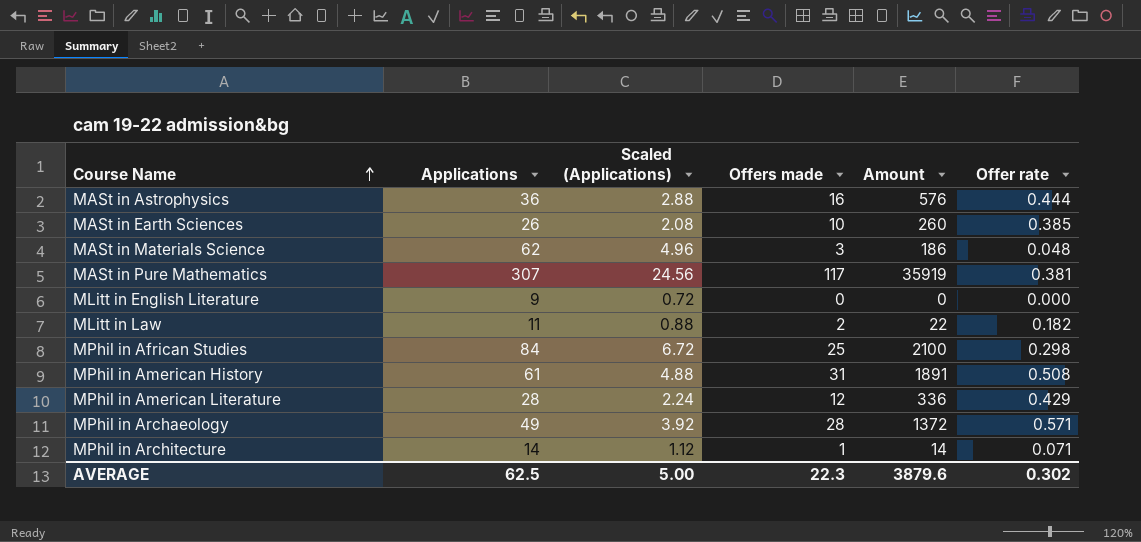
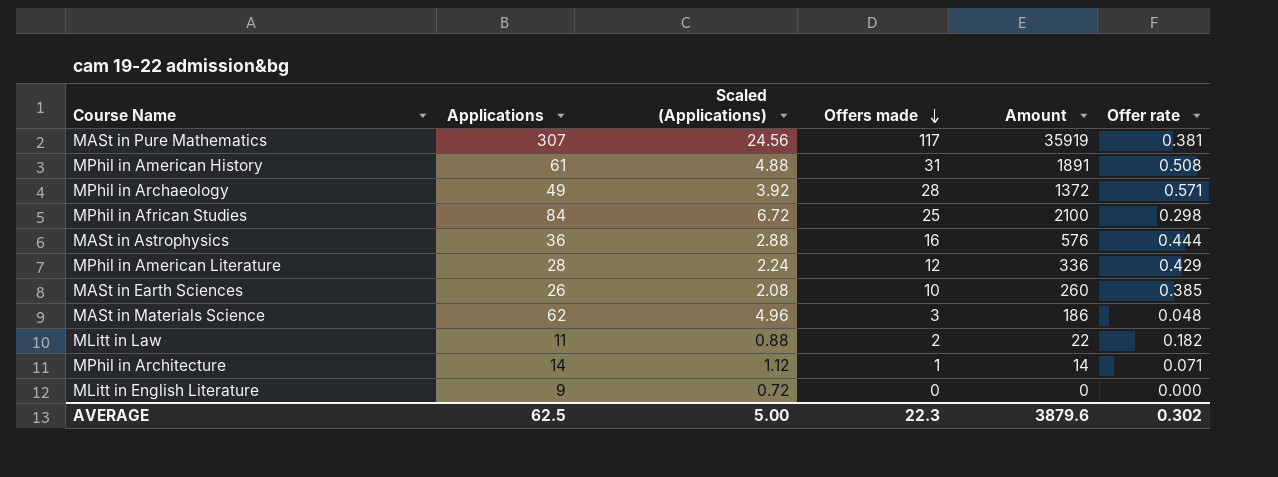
row order: Course Name ascending -> Offers made descending

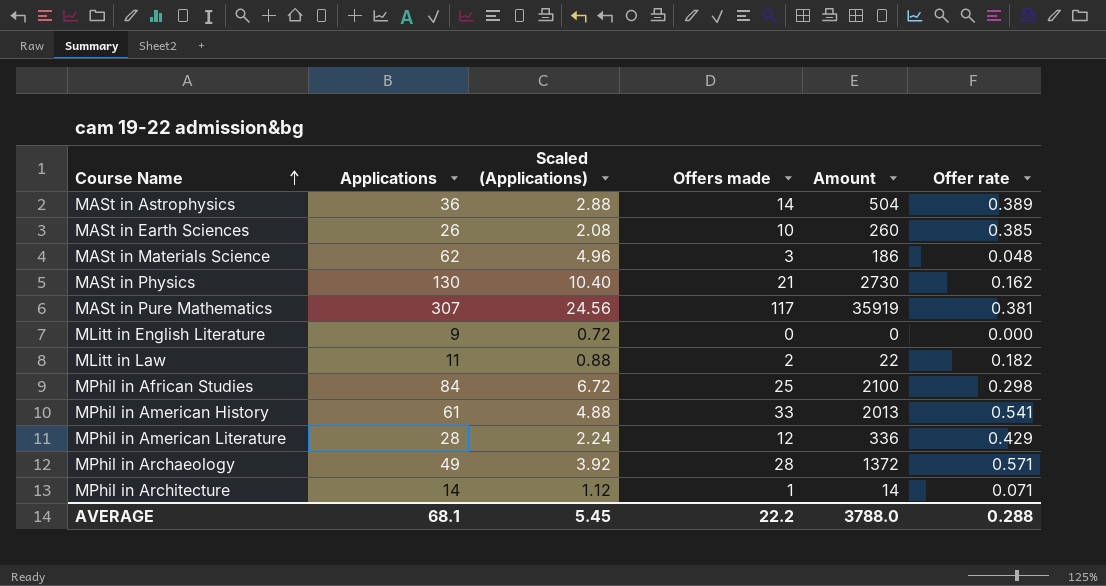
row order: Offers made descending -> Course Name ascending
MASt in Astrophysics | Offers made: 16 -> 14
MASt in Astrophysics | Amount: 576 -> 504
MASt in Astrophysics | Offer rate: 0.444 -> 0.389
row MASt in Physics: none -> 130 | 10.40 | 21 | 2730 | 0.162
MPhil in American History | Offers made: 31 -> 33
MPhil in American History | Amount: 1891 -> 2013
MPhil in American History | Offer rate: 0.508 -> 0.541
AVERAGE | Applications: 62.5 -> 68.1
AVERAGE | Scaled (Applications): 5.00 -> 5.45
AVERAGE | Offers made: 22.3 -> 22.2
AVERAGE | Amount: 3879.6 -> 3788.0
AVERAGE | Offer rate: 0.302 -> 0.288

